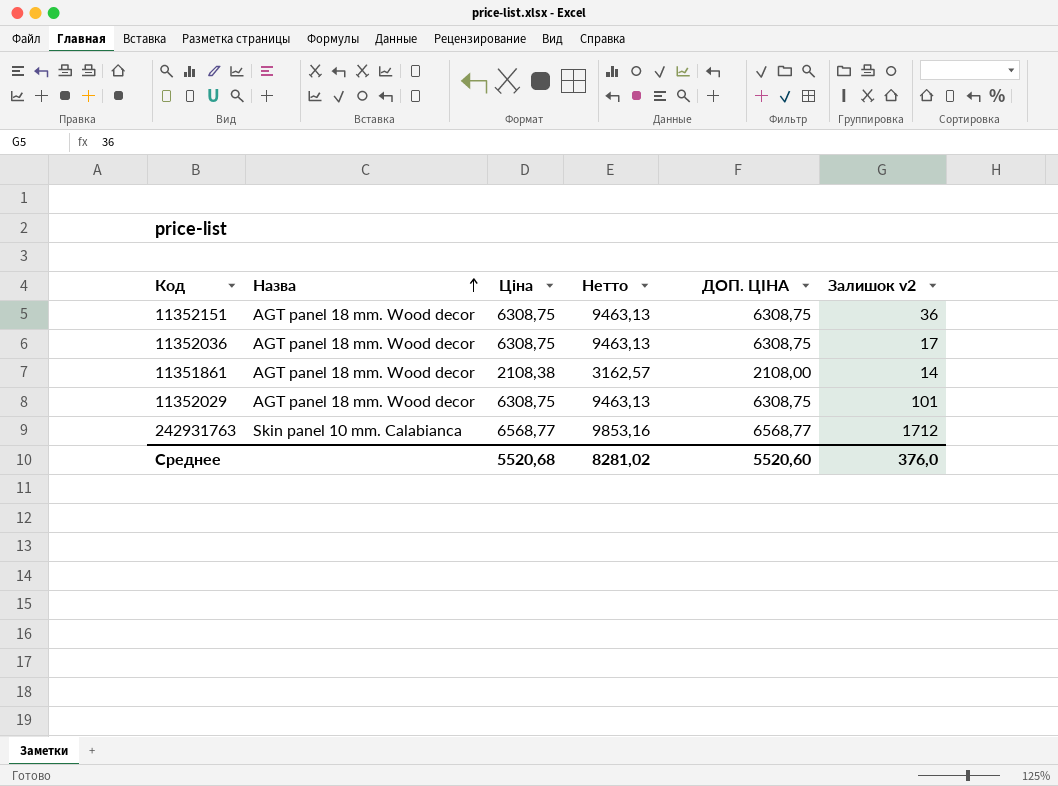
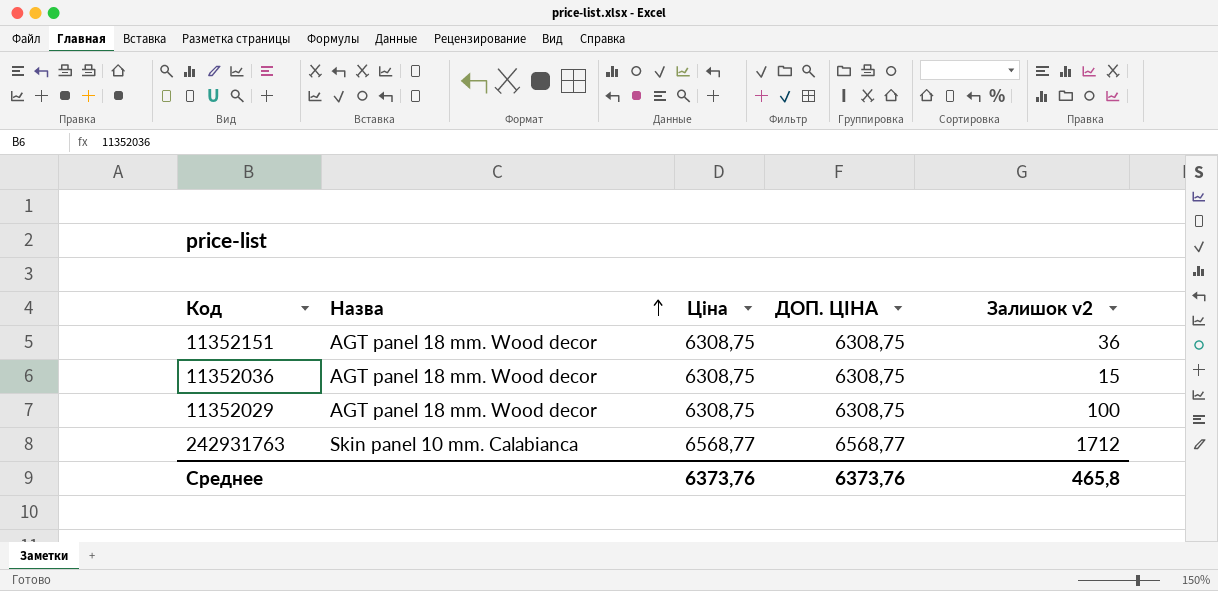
column Нетто | formula: [Ціна] * 1,5 -> none
row 11351861: AGT panel 18 mm. Wood decor | 2108,38 | 3162,57 | 2108,00 | 14 -> none
11352036 | Залишок v2: 17 -> 15
11352029 | Залишок v2: 101 -> 100
Среднее | Ціна: 5520,68 -> 6373,76
Среднее | ДОП. ЦІНА: 5520,60 -> 6373,76
Среднее | Залишок v2: 376,0 -> 465,8

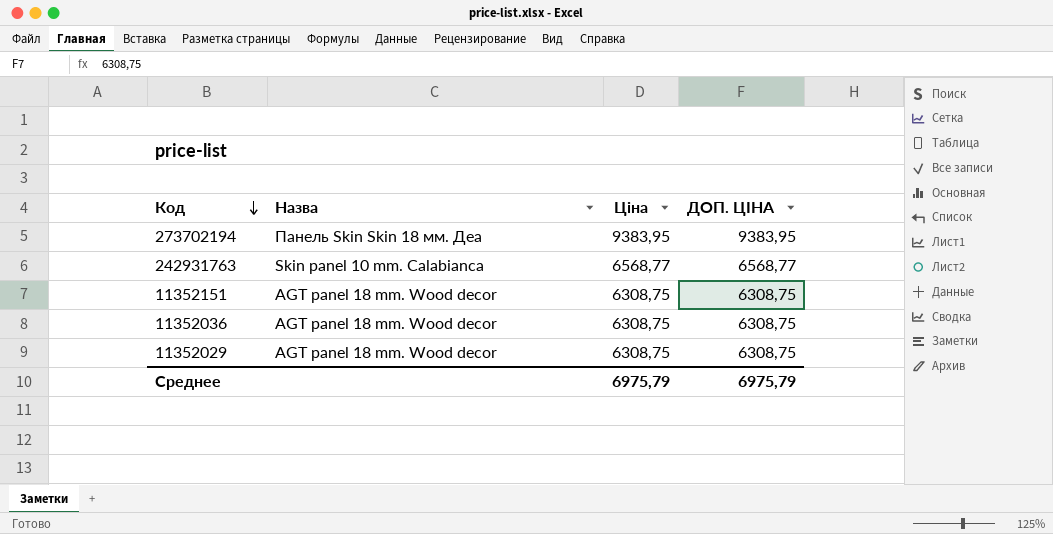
row order: Назва ascending -> Код descending
column Залишок v2 | position: 5 -> none
row 273702194: none -> Панель Skin Skin 18 мм. Деа | 9383,95 | 9383,95
Среднее | Ціна: 6373,76 -> 6975,79
Среднее | ДОП. ЦІНА: 6373,76 -> 6975,79

